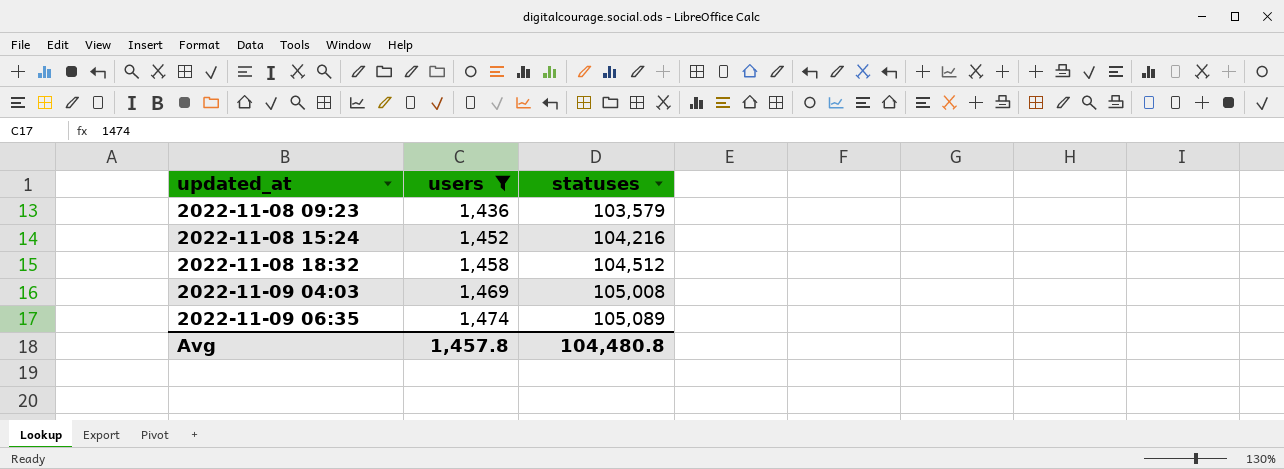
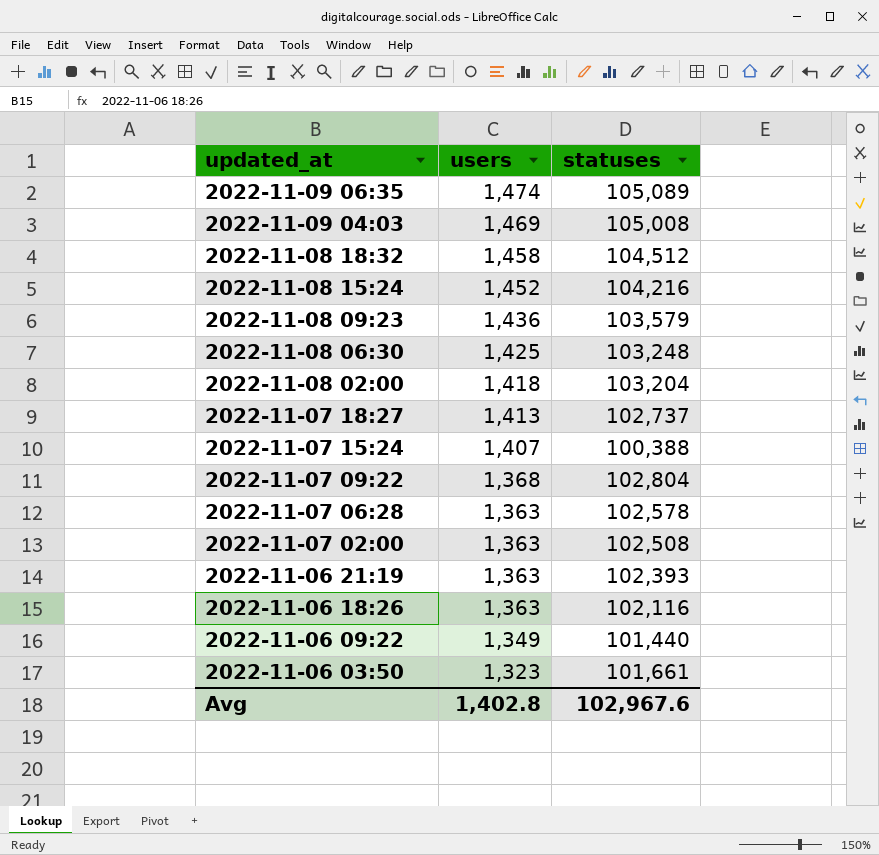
filter: users >= 1,436 -> none
row order: updated_at ascending -> updated_at descending
Avg | users: 1,457.8 -> 1,402.8
Avg | statuses: 104,480.8 -> 102,967.6

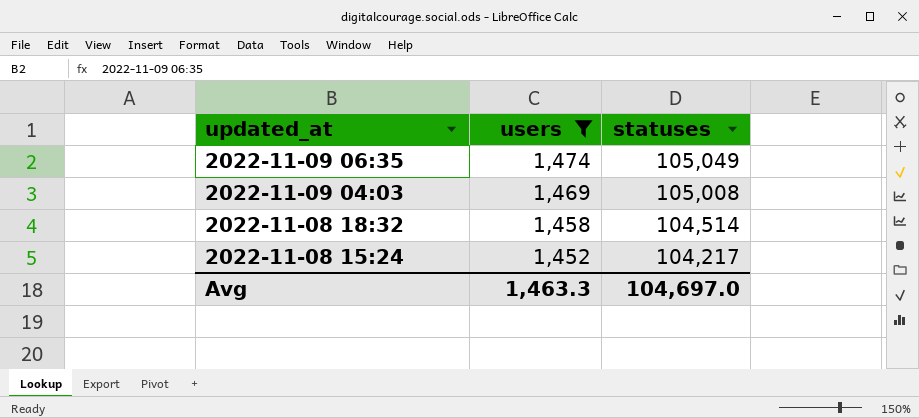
filter: none -> users >= 1,452
2022-11-09 06:35 | statuses: 105,089 -> 105,049
2022-11-08 18:32 | statuses: 104,512 -> 104,514
2022-11-08 15:24 | statuses: 104,216 -> 104,217
Avg | users: 1,402.8 -> 1,463.3
Avg | statuses: 102,967.6 -> 104,697.0

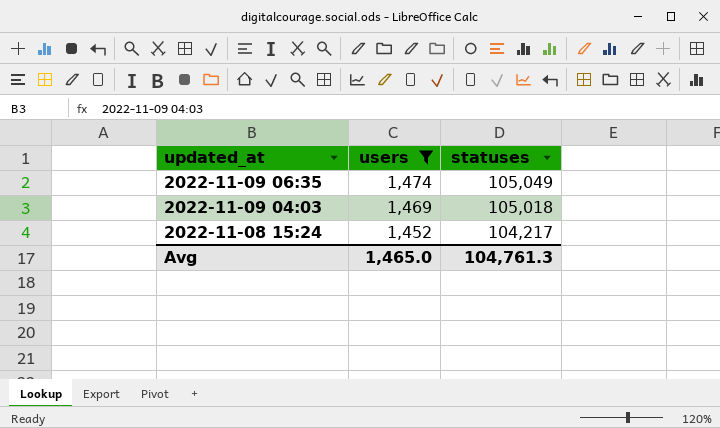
row 2022-11-08 18:32: 1,458 | 104,514 -> none
2022-11-09 04:03 | statuses: 105,008 -> 105,018
Avg | users: 1,463.3 -> 1,465.0
Avg | statuses: 104,697.0 -> 104,761.3

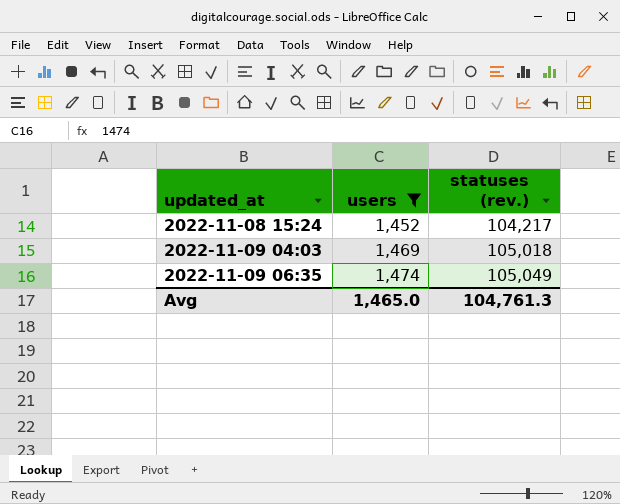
row order: updated_at descending -> updated_at ascending
column name: statuses -> statuses (rev.)

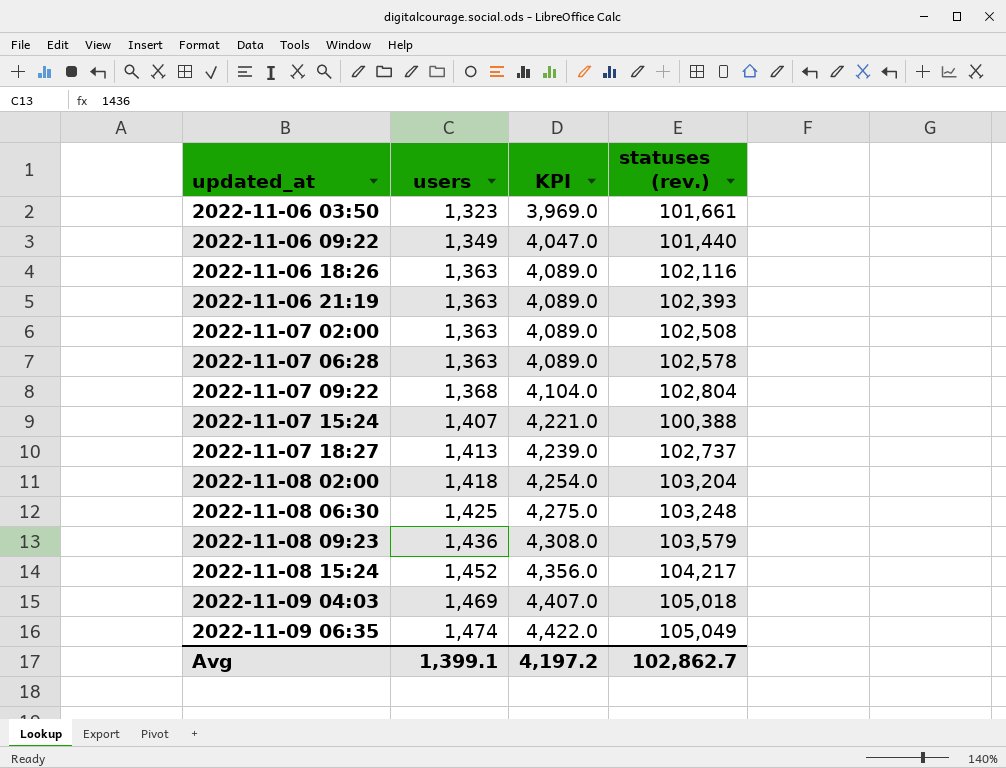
filter: users >= 1,452 -> none
column KPI | formula: none -> [users] * 3
Avg | users: 1,465.0 -> 1,399.1
Avg | statuses (rev.): 104,761.3 -> 102,862.7

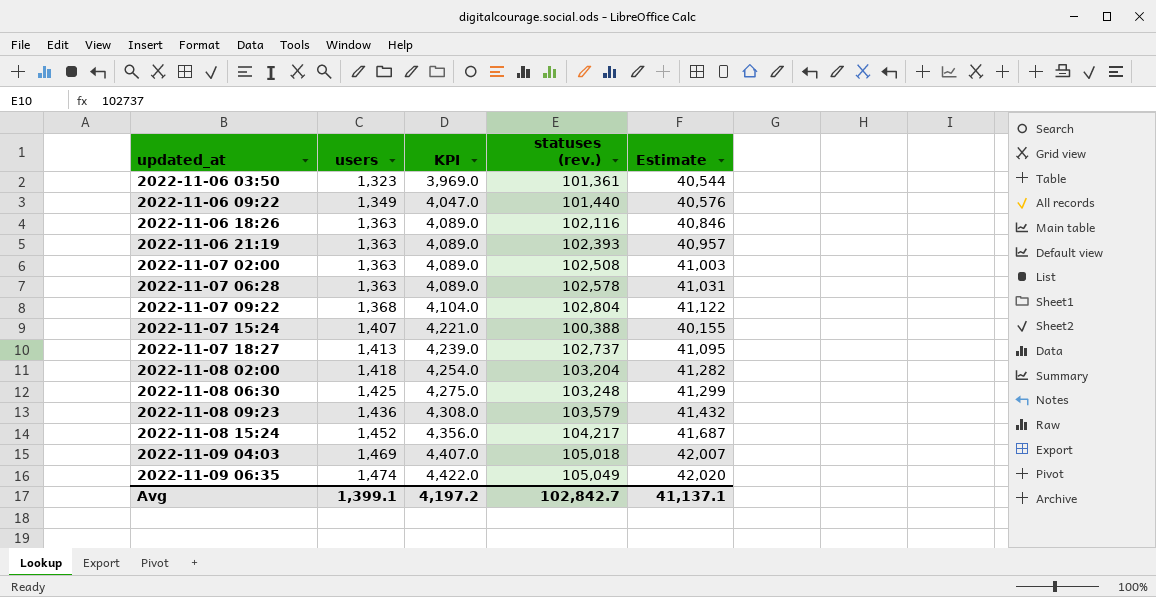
column Estimate | formula: none -> [statuses (rev.)] * 0.4
2022-11-06 03:50 | statuses (rev.): 101,661 -> 101,361
Avg | statuses (rev.): 102,862.7 -> 102,842.7

